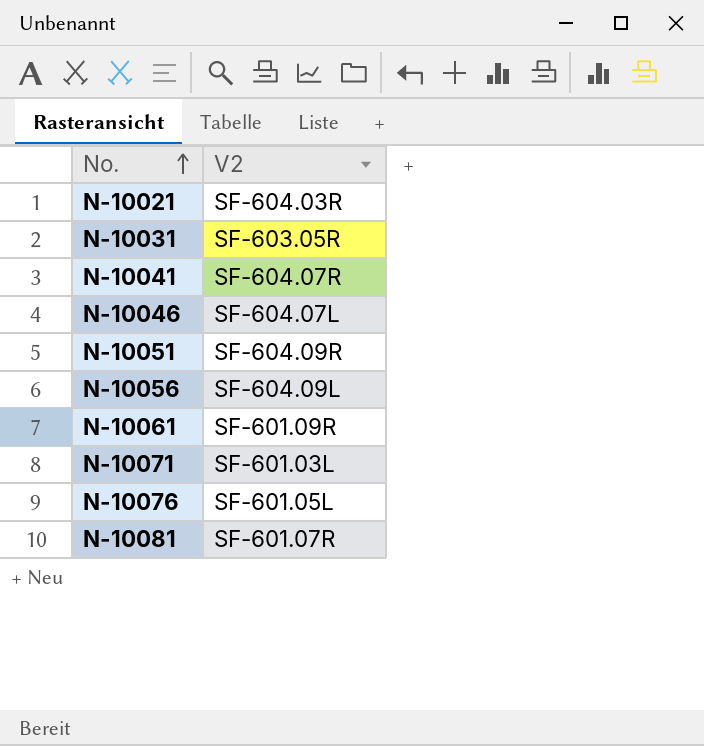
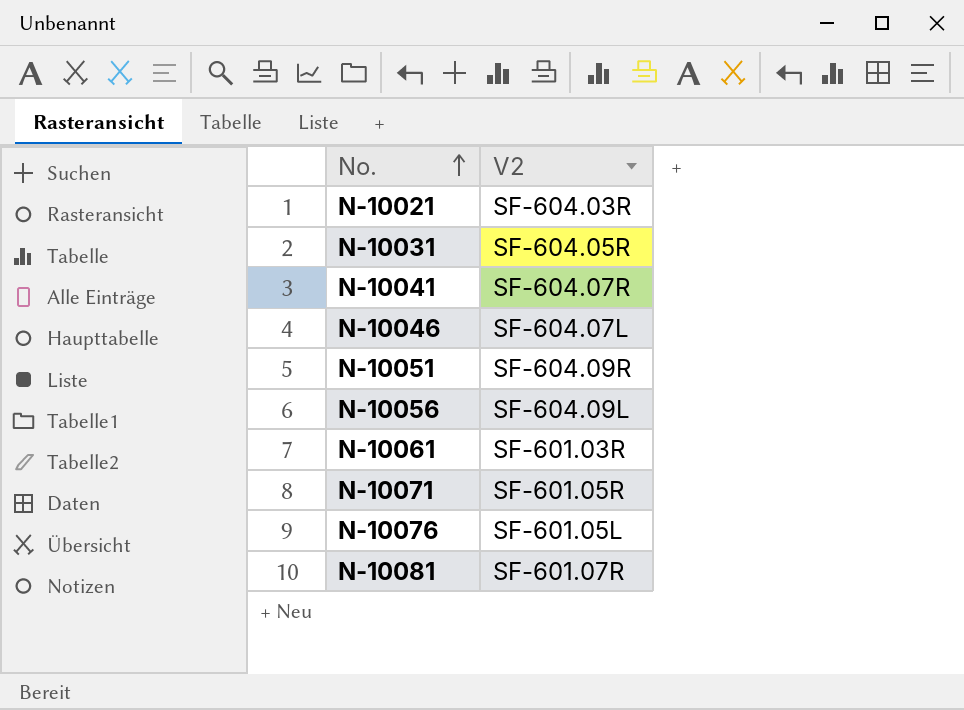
N-10031 | V2: SF-603.05R -> SF-604.05R
N-10061 | V2: SF-601.09R -> SF-601.03R
N-10071 | V2: SF-601.03L -> SF-601.05R

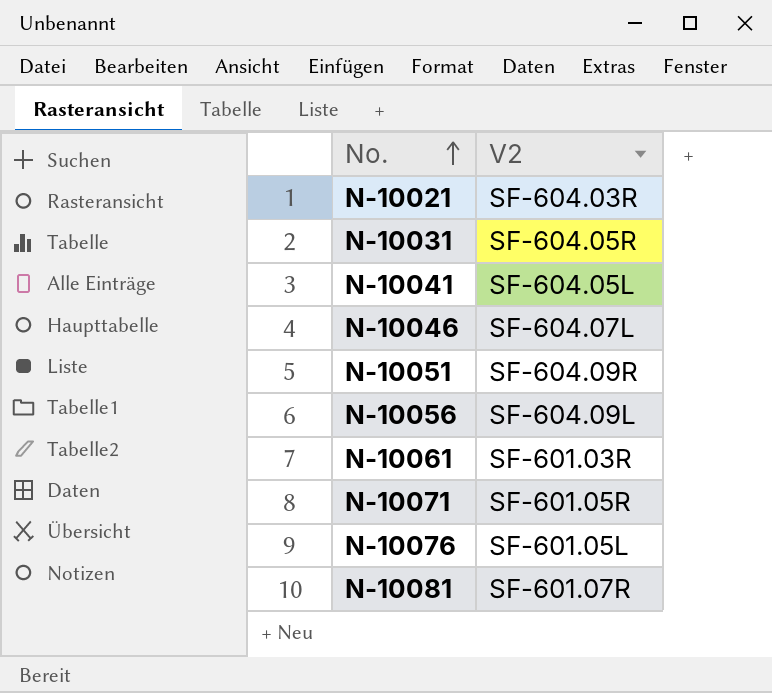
N-10041 | V2: SF-604.07R -> SF-604.05L

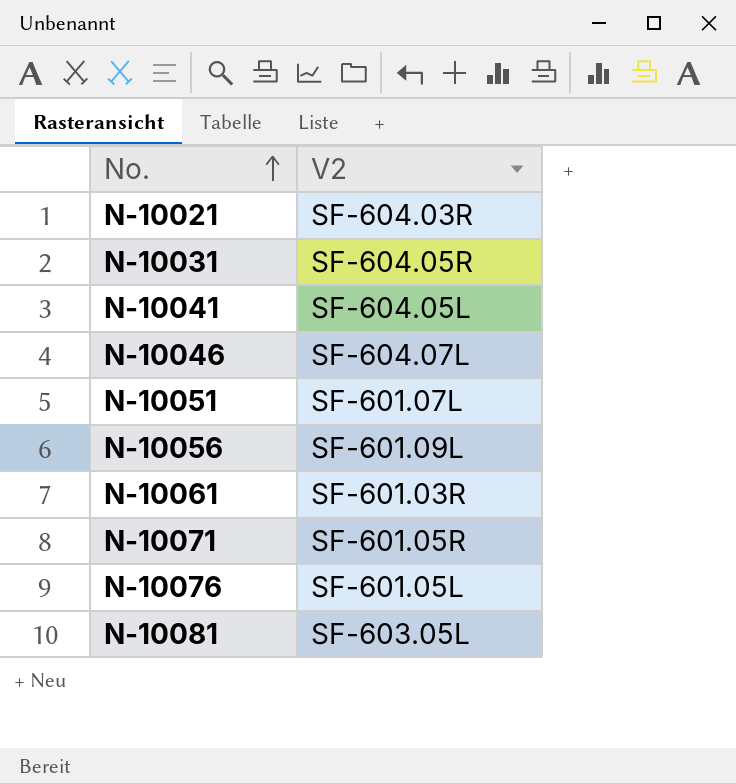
N-10051 | V2: SF-604.09R -> SF-601.07L
N-10056 | V2: SF-604.09L -> SF-601.09L
N-10081 | V2: SF-601.07R -> SF-603.05L

